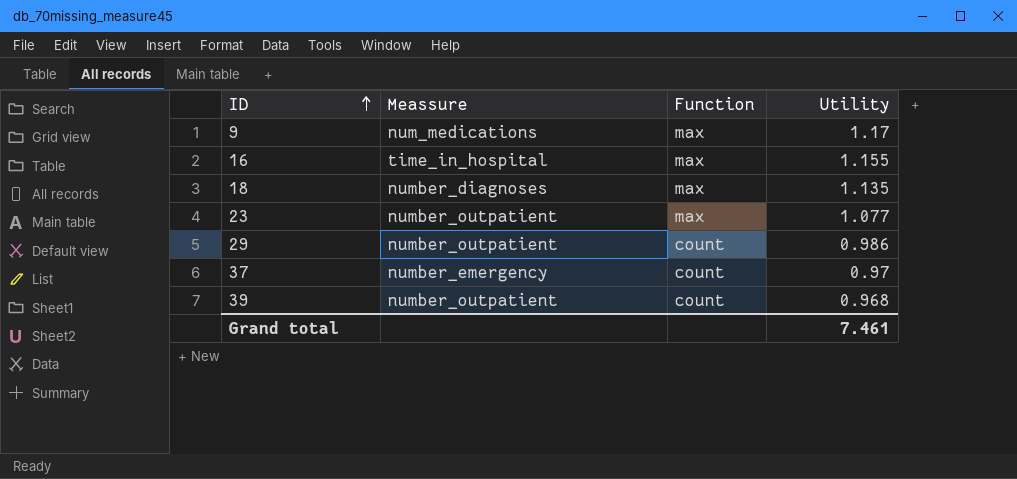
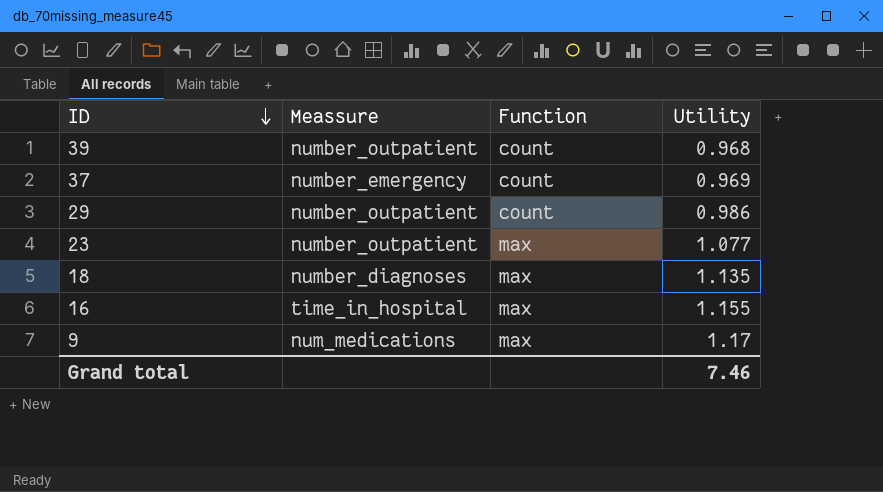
row order: ID ascending -> ID descending
37 | Utility: 0.97 -> 0.969
Grand total | Utility: 7.461 -> 7.46

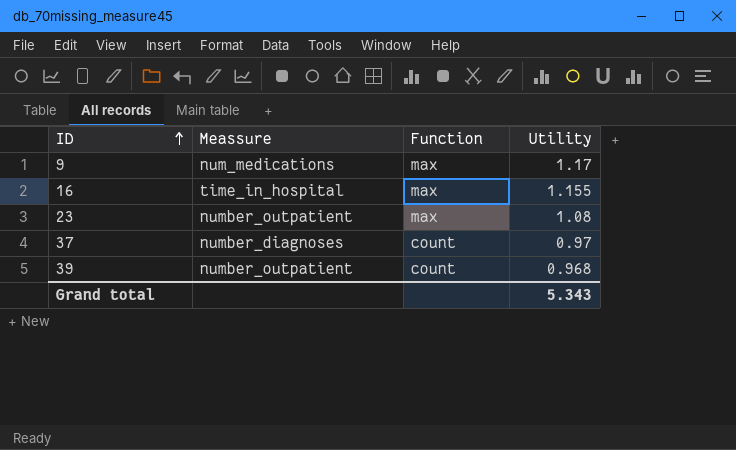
row order: ID descending -> ID ascending
row 29: number_outpatient | count | 0.986 -> none
row 18: number_diagnoses | max | 1.135 -> none
23 | Utility: 1.077 -> 1.08
37 | Meassure: number_emergency -> number_diagnoses
37 | Utility: 0.969 -> 0.97
Grand total | Utility: 7.46 -> 5.343

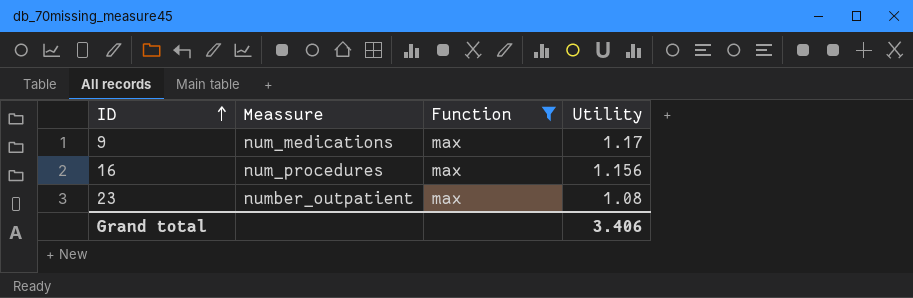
filter: none -> Function = max
16 | Meassure: time_in_hospital -> num_procedures
16 | Utility: 1.155 -> 1.156
Grand total | Utility: 5.343 -> 3.406

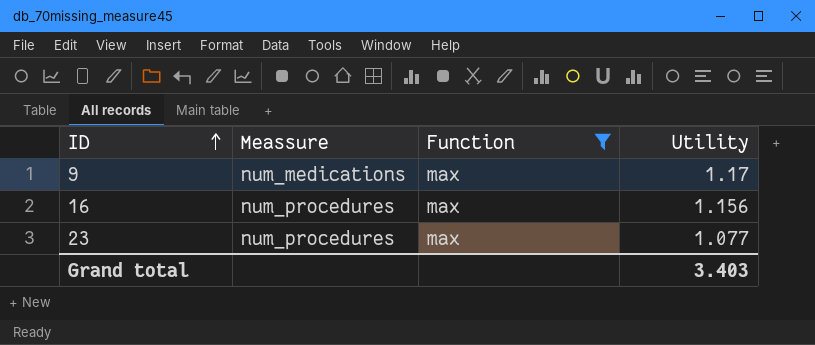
23 | Meassure: number_outpatient -> num_procedures
23 | Utility: 1.08 -> 1.077
Grand total | Utility: 3.406 -> 3.403

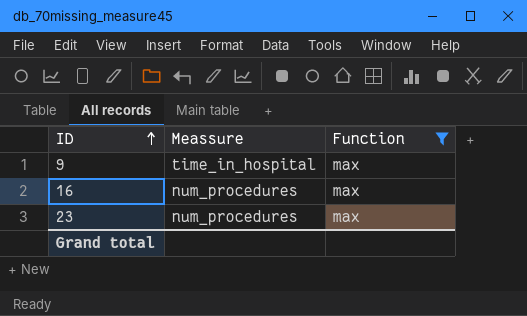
column Utility | position: 4 -> none
9 | Meassure: num_medications -> time_in_hospital

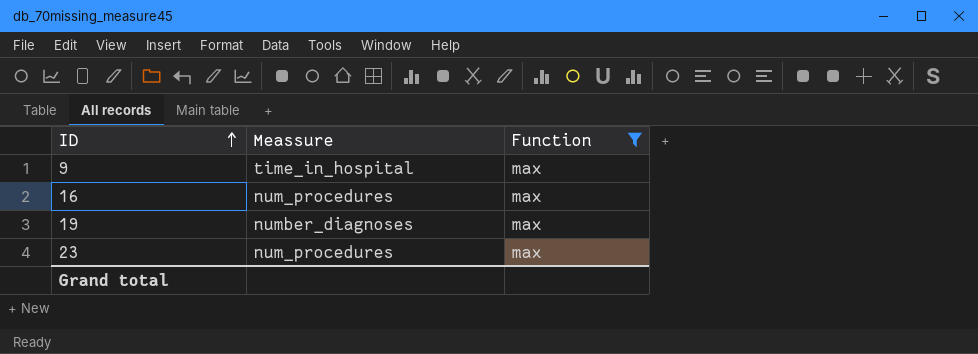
row 19: none -> number_diagnoses | max

